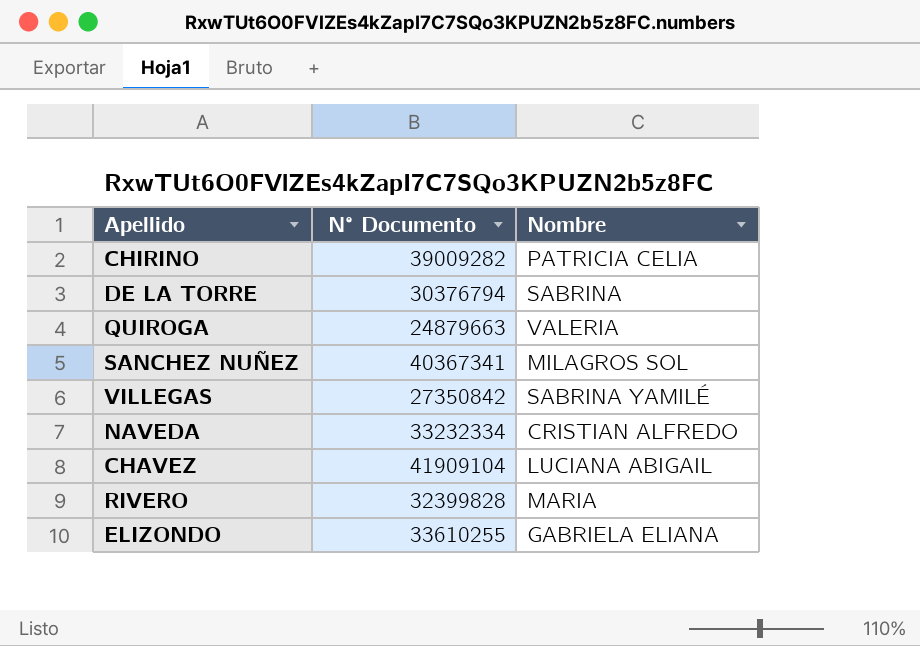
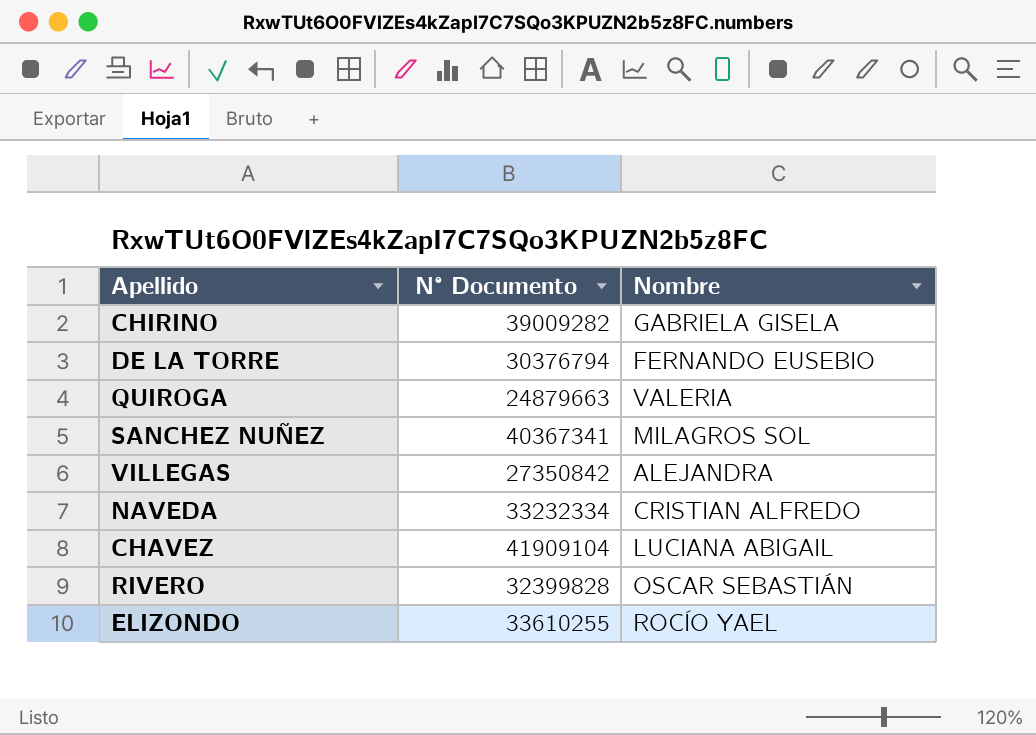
CHIRINO | Nombre: PATRICIA CELIA -> GABRIELA GISELA
DE LA TORRE | Nombre: SABRINA -> FERNANDO EUSEBIO
VILLEGAS | Nombre: SABRINA YAMILÉ -> ALEJANDRA
RIVERO | Nombre: MARIA -> OSCAR SEBASTIÁN
ELIZONDO | Nombre: GABRIELA ELIANA -> ROCÍO YAEL

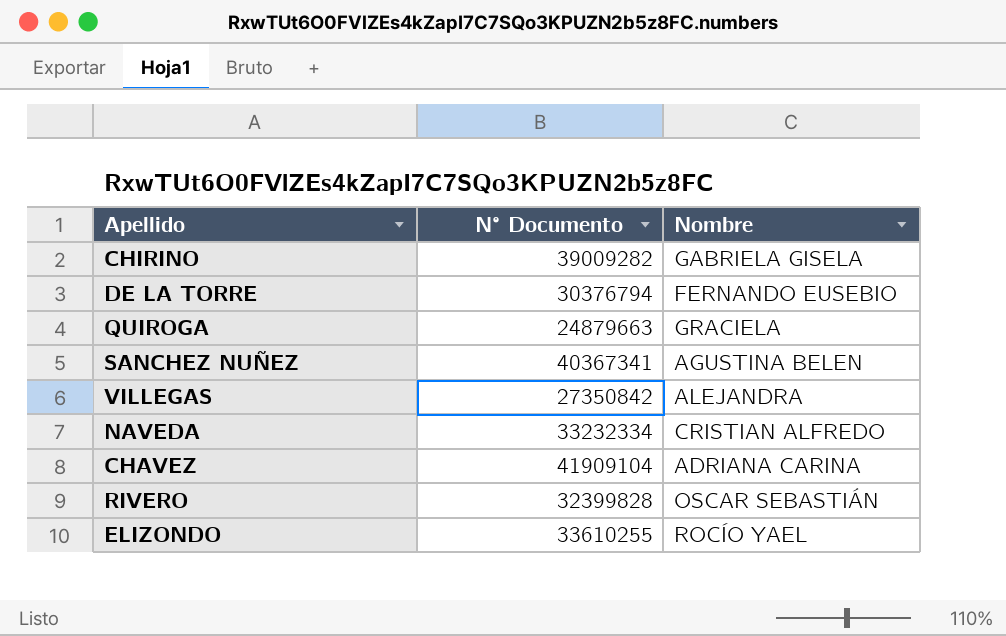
QUIROGA | Nombre: VALERIA -> GRACIELA
SANCHEZ NUÑEZ | Nombre: MILAGROS SOL -> AGUSTINA BELEN
CHAVEZ | Nombre: LUCIANA ABIGAIL -> ADRIANA CARINA

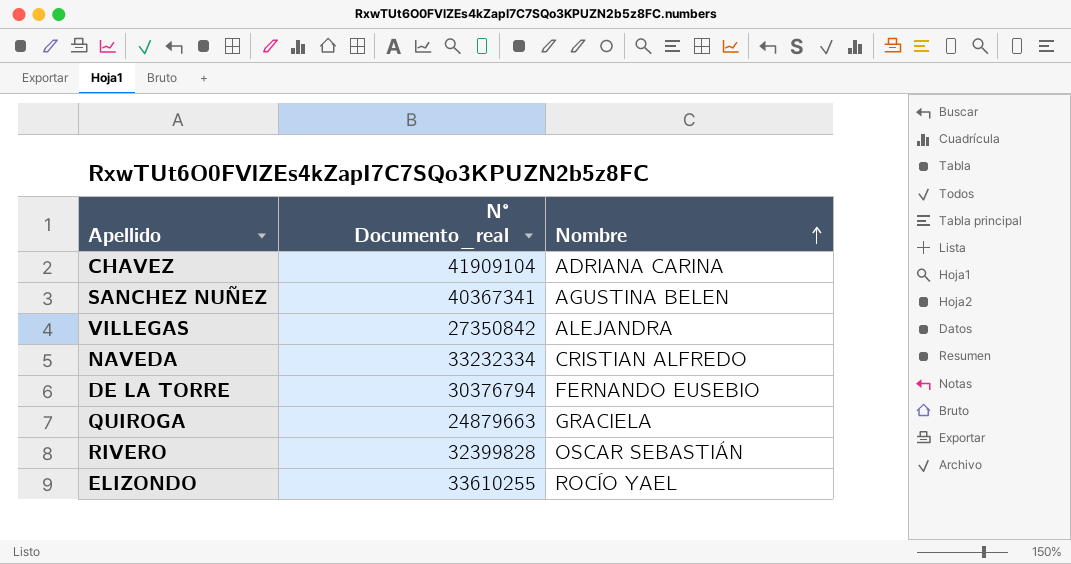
row order: none -> Nombre ascending
column name: N° Documento -> N° Documento_real
row CHIRINO: 39009282 | GABRIELA GISELA -> none

